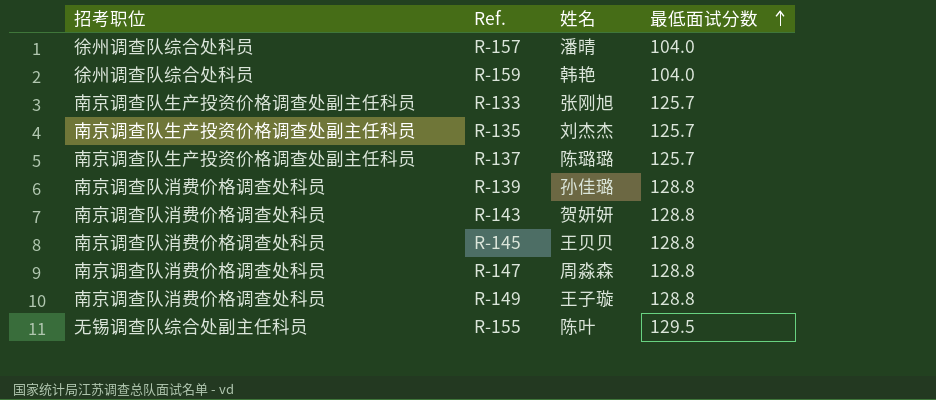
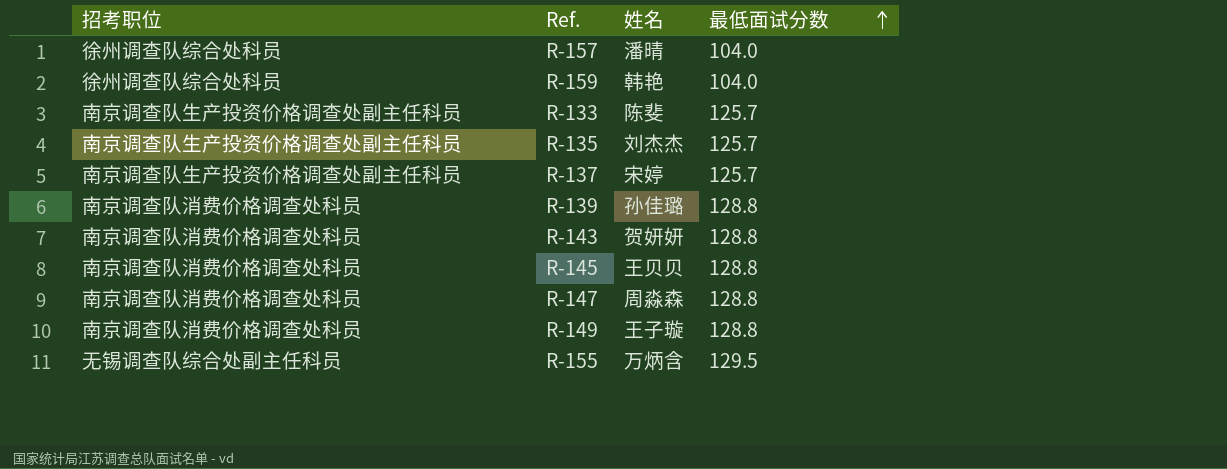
R-133 | 姓名: 张刚旭 -> 陈斐
R-137 | 姓名: 陈璐璐 -> 宋婷
R-155 | 姓名: 陈叶 -> 万炳含

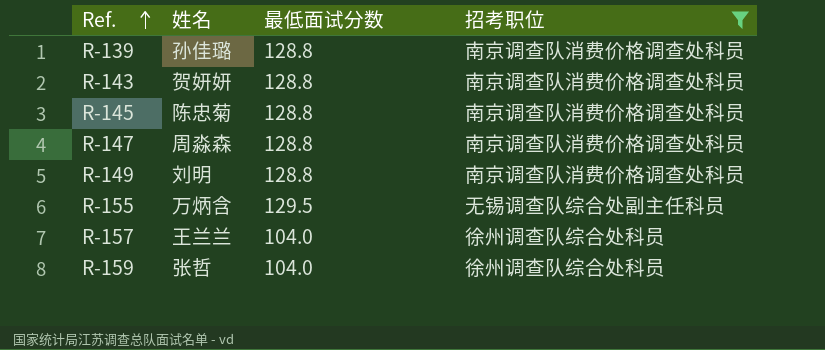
filter: none -> 招考职位 != 南京调查队生产投资价格调查处副主任科员
row order: 最低面试分数 ascending -> Ref. ascending
column 招考职位 | position: 1 -> 4
R-145 | 姓名: 王贝贝 -> 陈忠菊
R-149 | 姓名: 王子璇 -> 刘明
R-157 | 姓名: 潘晴 -> 王兰兰
R-159 | 姓名: 韩艳 -> 张哲

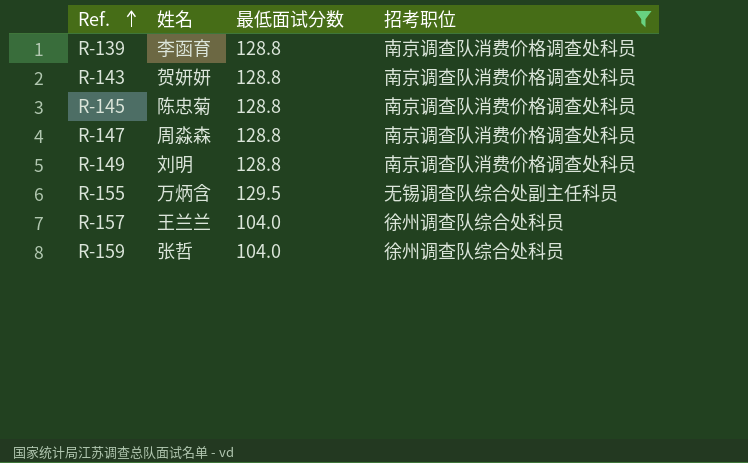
R-139 | 姓名: 孙佳璐 -> 李函育

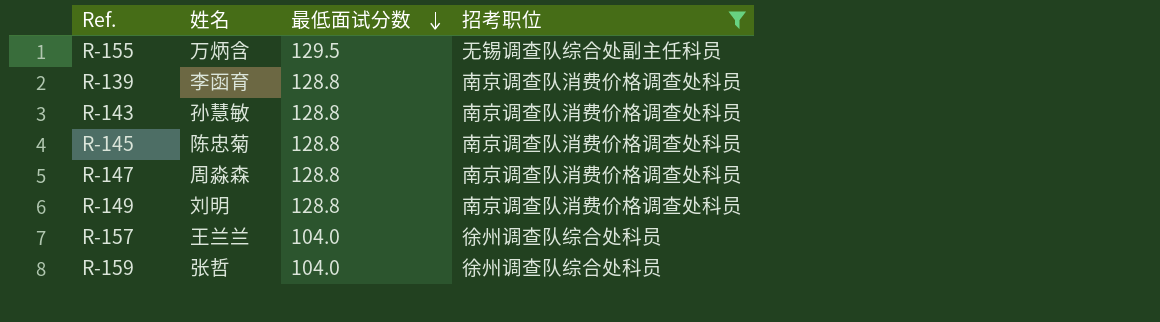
row order: Ref. ascending -> 最低面试分数 descending
R-143 | 姓名: 贺妍妍 -> 孙慧敏

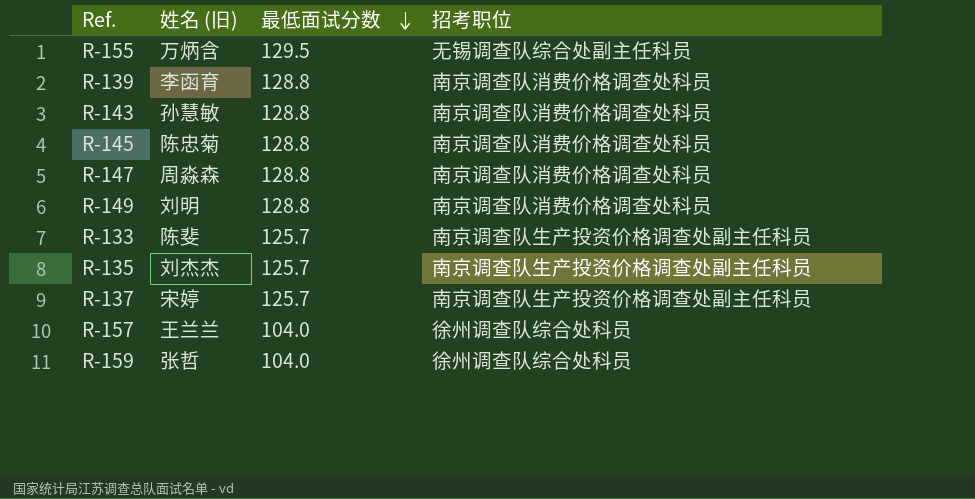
filter: 招考职位 != 南京调查队生产投资价格调查处副主任科员 -> none
column name: 姓名 -> 姓名 (旧)

